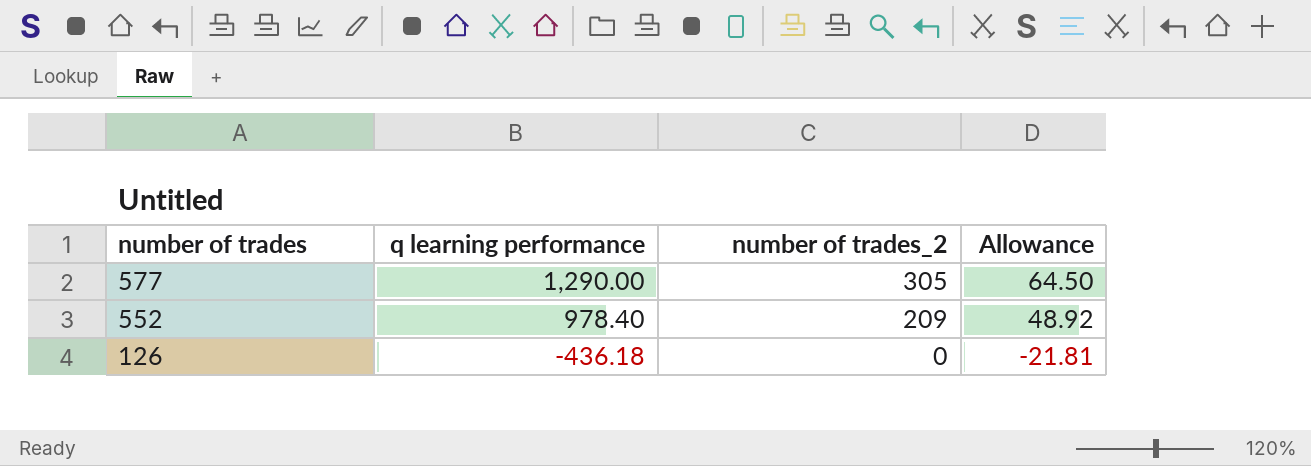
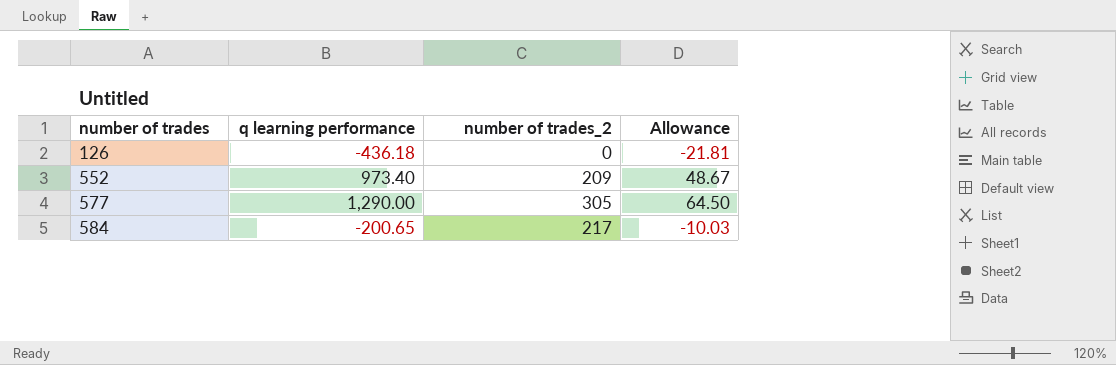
row order: number of trades descending -> number of trades ascending
552 | q learning performance: 978.40 -> 973.40
552 | Allowance: 48.92 -> 48.67
row 584: none -> -200.65 | 217 | -10.03

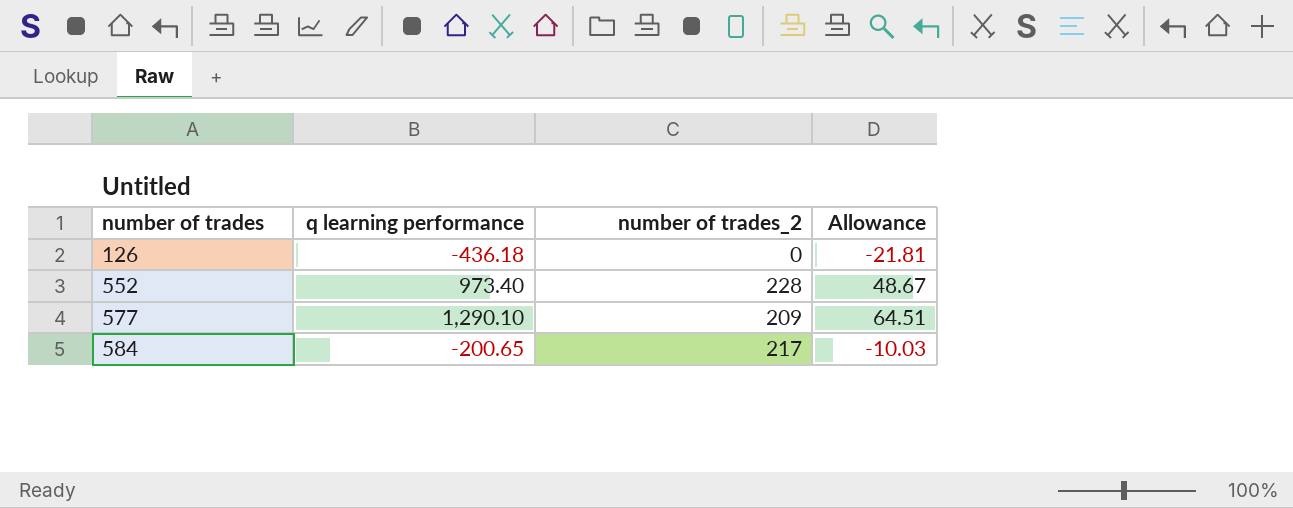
552 | number of trades_2: 209 -> 228
577 | q learning performance: 1,290.00 -> 1,290.10
577 | number of trades_2: 305 -> 209
577 | Allowance: 64.50 -> 64.51

